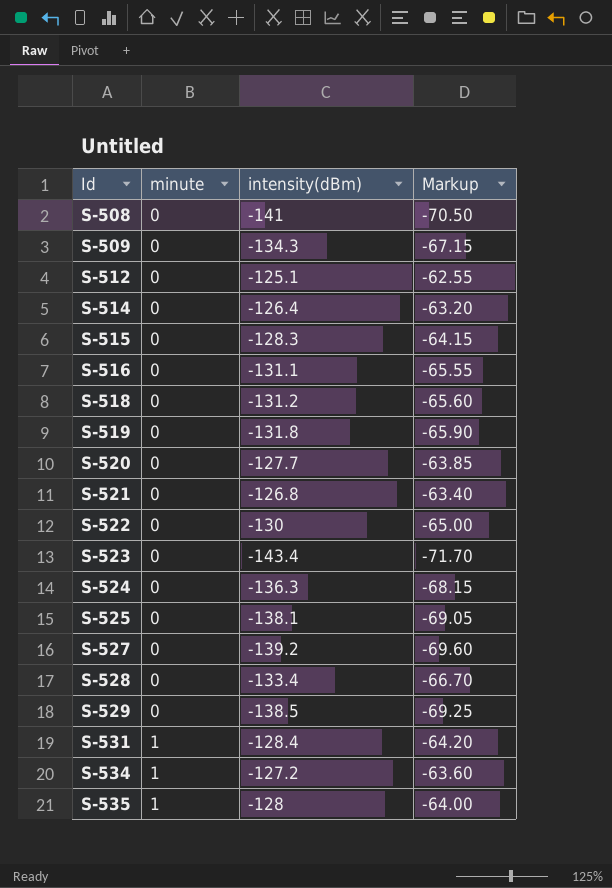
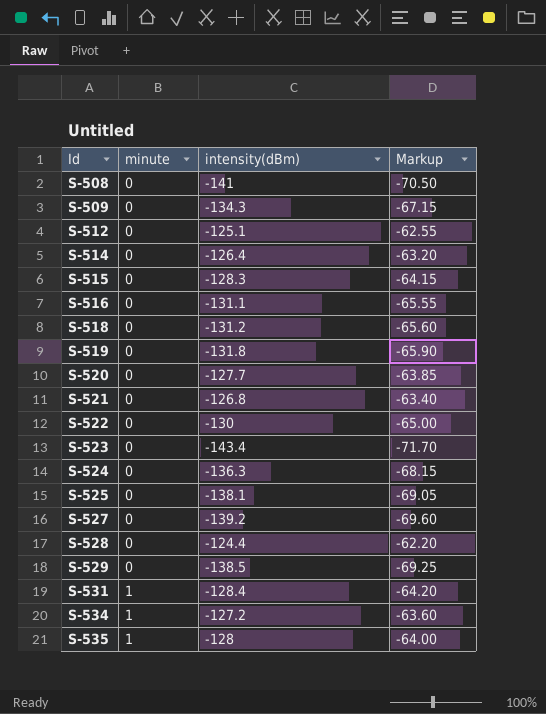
S-528 | intensity(dBm): -133.4 -> -124.4
S-528 | Markup: -66.70 -> -62.20

